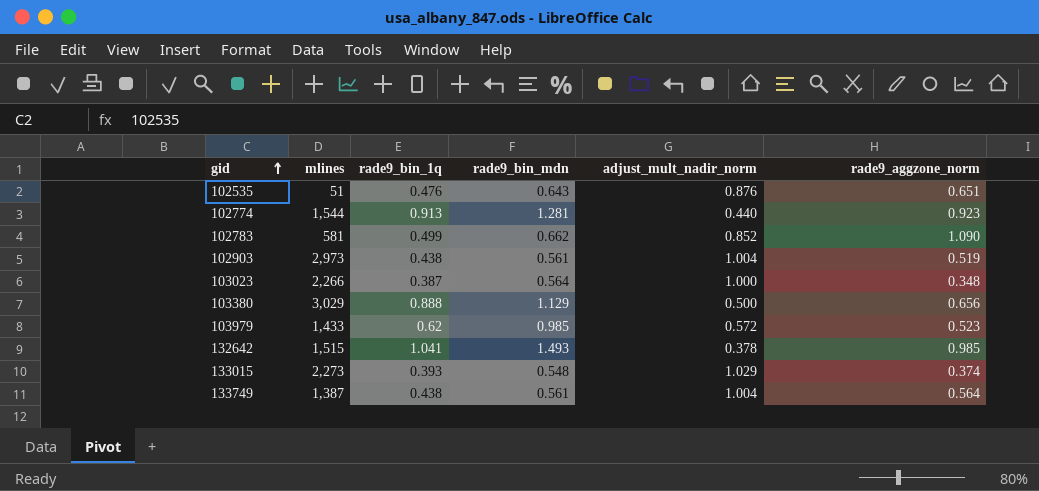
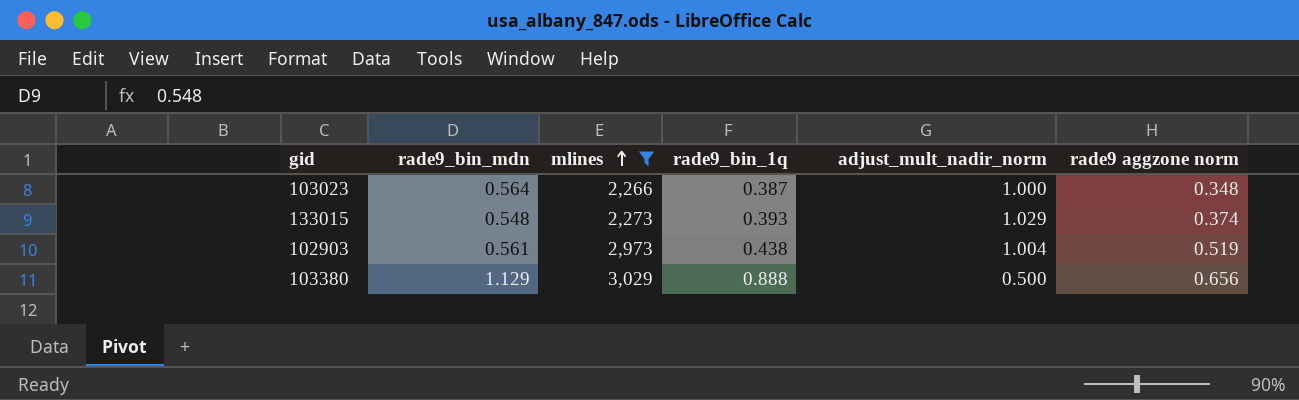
filter: none -> mlines >= 2,266
row order: gid ascending -> mlines ascending
column rade9_bin_mdn | position: 4 -> 2
column name: rade9_aggzone_norm -> rade9 aggzone norm

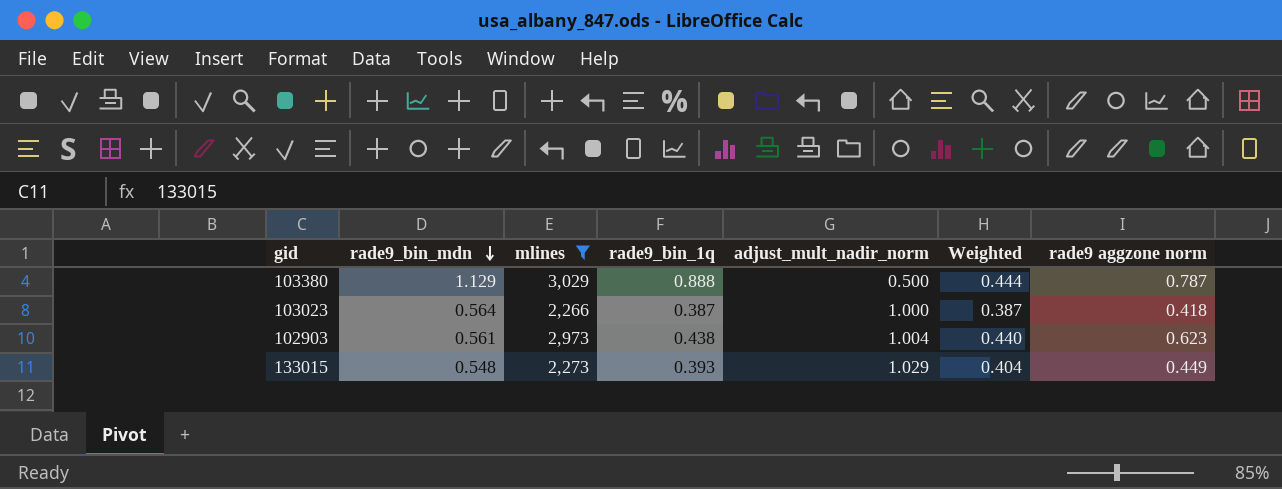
row order: mlines ascending -> rade9_bin_mdn descending
column Weighted | formula: none -> [rade9_bin_1q] * [adjust_mult_nadir_norm]
103380 | rade9 aggzone norm: 0.656 -> 0.787
103023 | rade9 aggzone norm: 0.348 -> 0.418
102903 | rade9 aggzone norm: 0.519 -> 0.623
133015 | rade9 aggzone norm: 0.374 -> 0.449

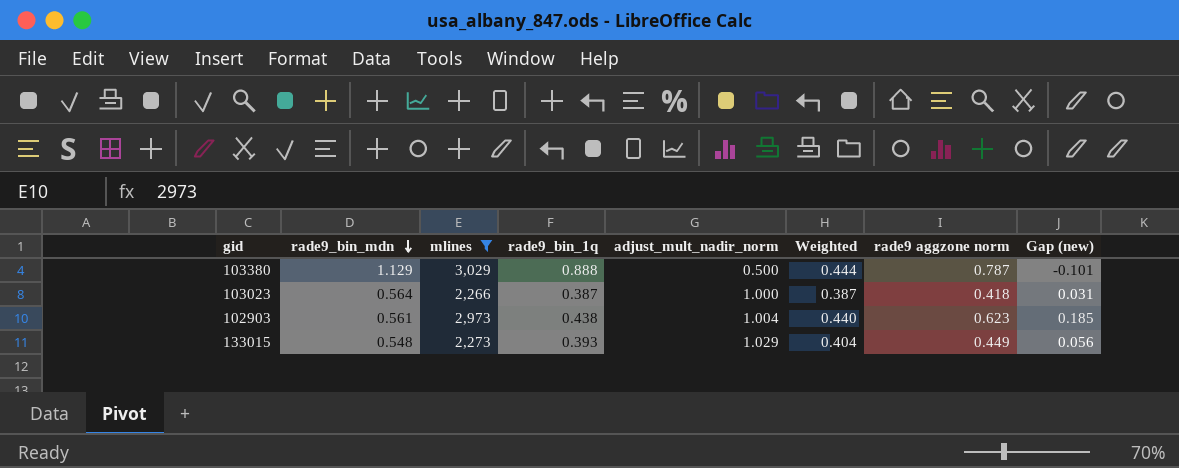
column Gap (new) | formula: none -> [rade9 aggzone norm] - [rade9_bin_1q]

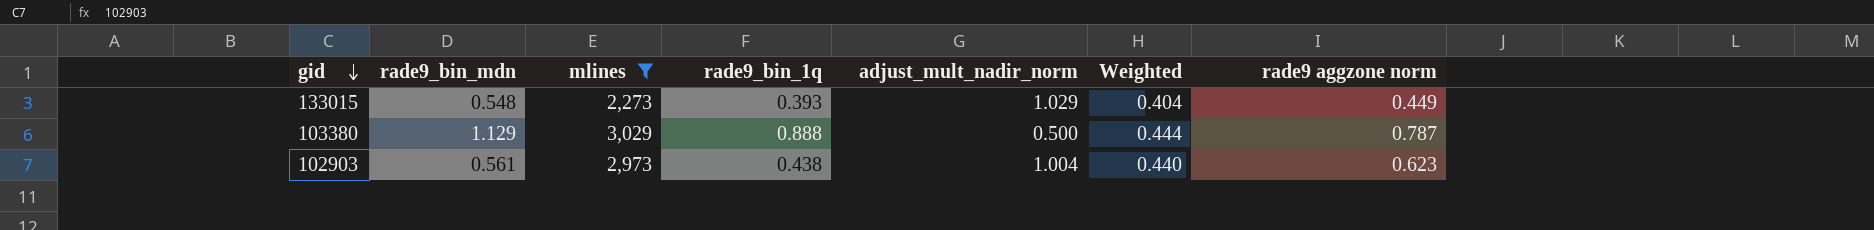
row order: rade9_bin_mdn descending -> gid descending
column Gap (new) | formula: [rade9 aggzone norm] - [rade9_bin_1q] -> none
row 103023: 0.564 | 2,266 | 0.387 | 1.000 | 0.387 | 0.418 | 0.031 -> none

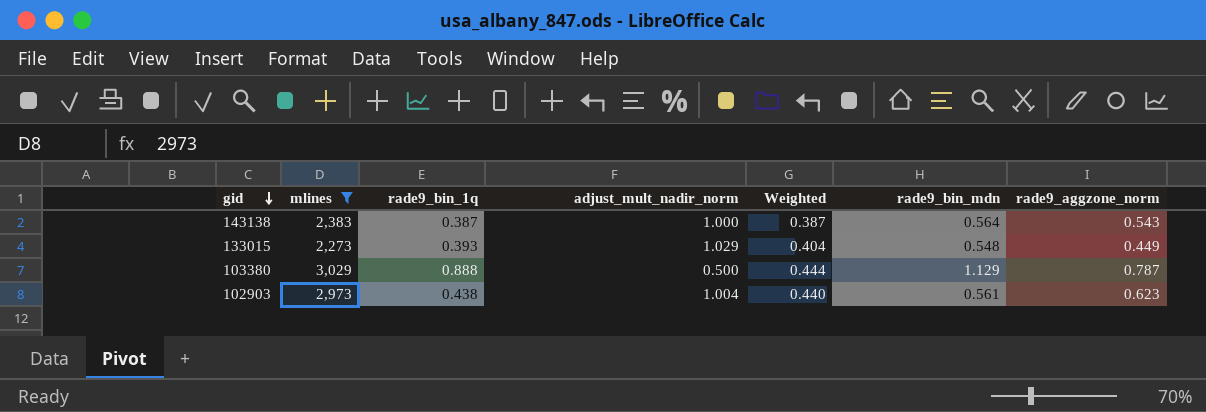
column rade9_bin_mdn | position: 2 -> 6
column name: rade9 aggzone norm -> rade9_aggzone_norm
row 143138: none -> 2,383 | 0.387 | 1.000 | 0.387 | 0.564 | 0.543

